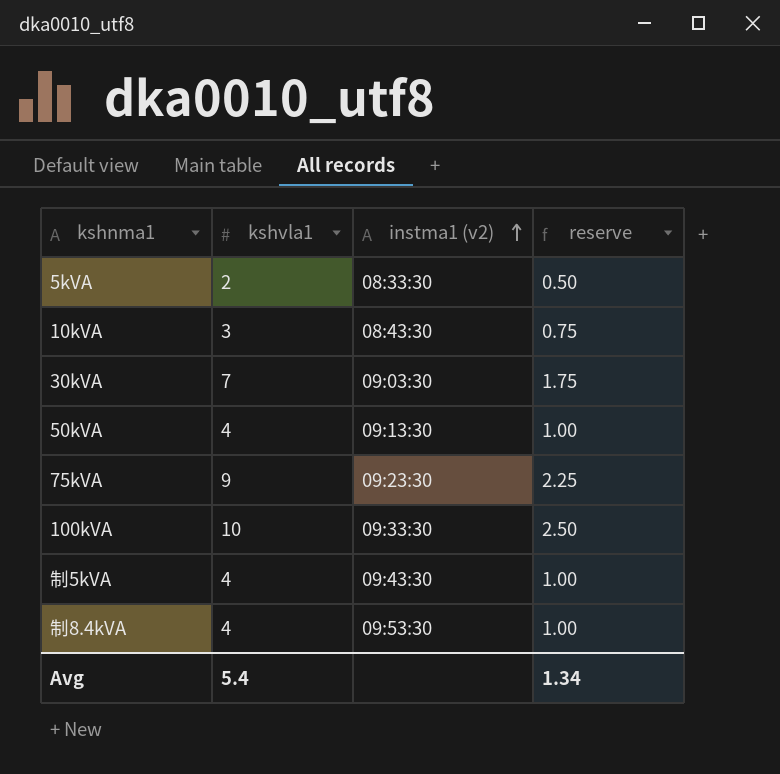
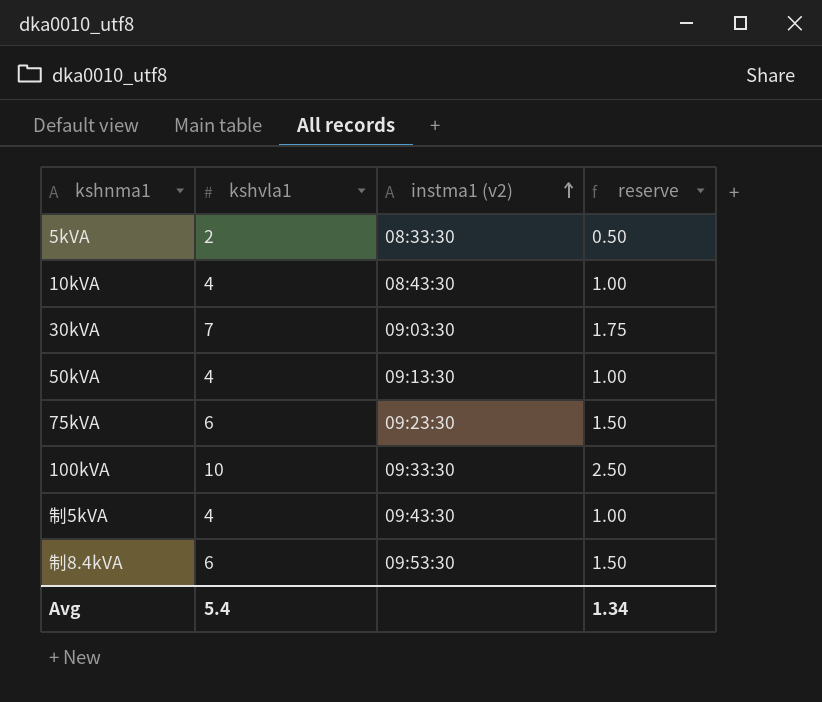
10kVA | kshvla1: 3 -> 4
10kVA | reserve: 0.75 -> 1.00
75kVA | kshvla1: 9 -> 6
75kVA | reserve: 2.25 -> 1.50
制8.4kVA | kshvla1: 4 -> 6
制8.4kVA | reserve: 1.00 -> 1.50

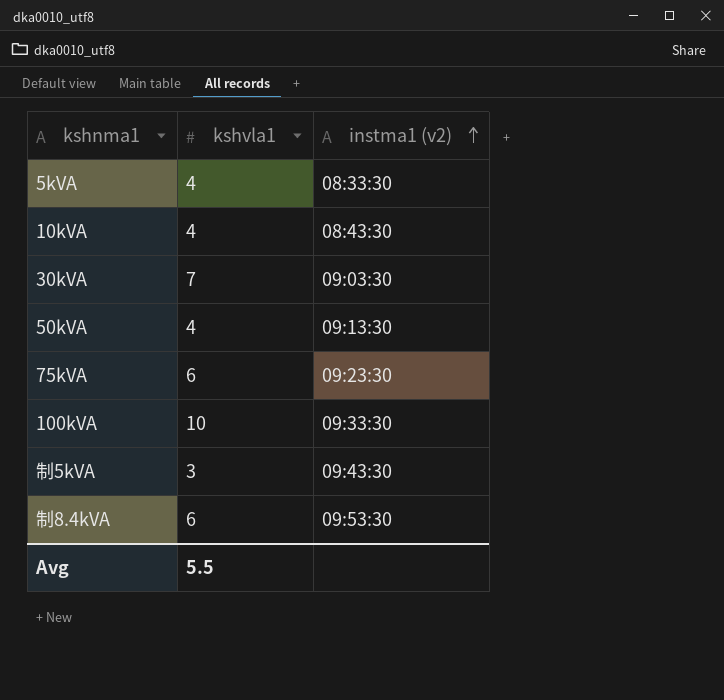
column reserve | formula: [kshvla1] * 0.25 -> none
5kVA | kshvla1: 2 -> 4
制5kVA | kshvla1: 4 -> 3
Avg | kshvla1: 5.4 -> 5.5

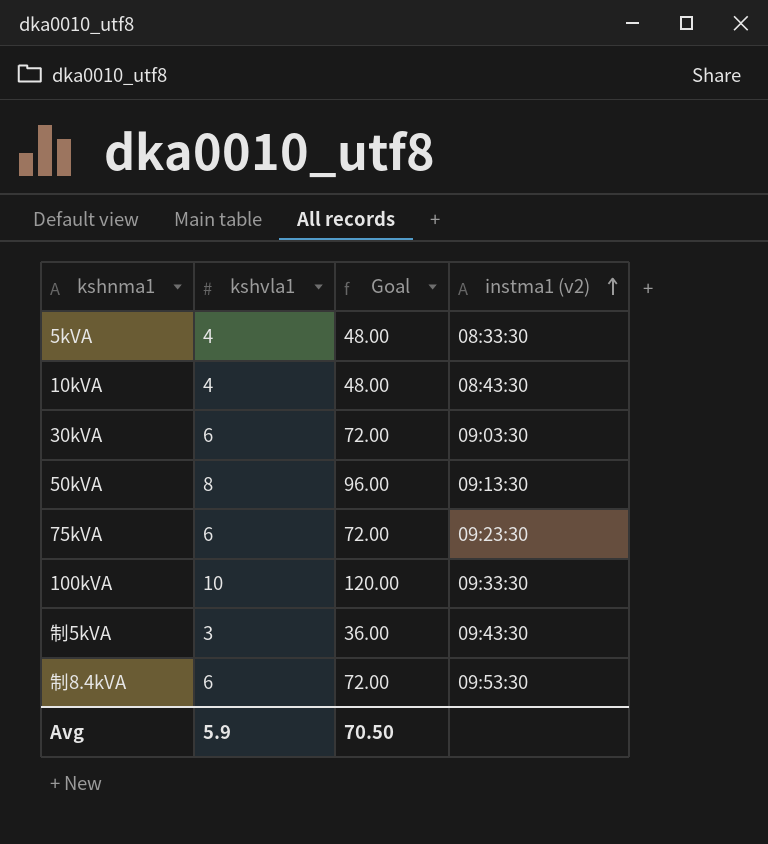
column Goal | formula: none -> [kshvla1] * 12
30kVA | kshvla1: 7 -> 6
50kVA | kshvla1: 4 -> 8
Avg | kshvla1: 5.5 -> 5.9

